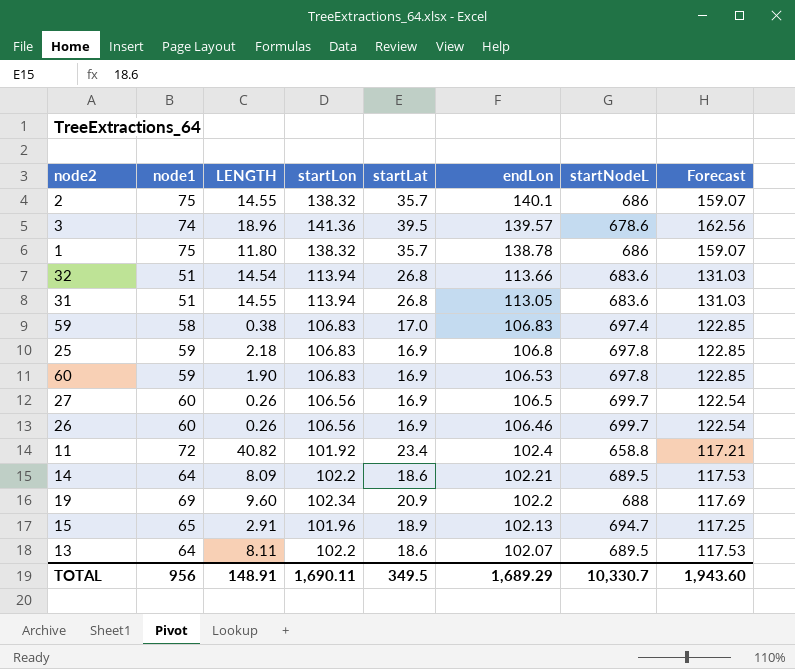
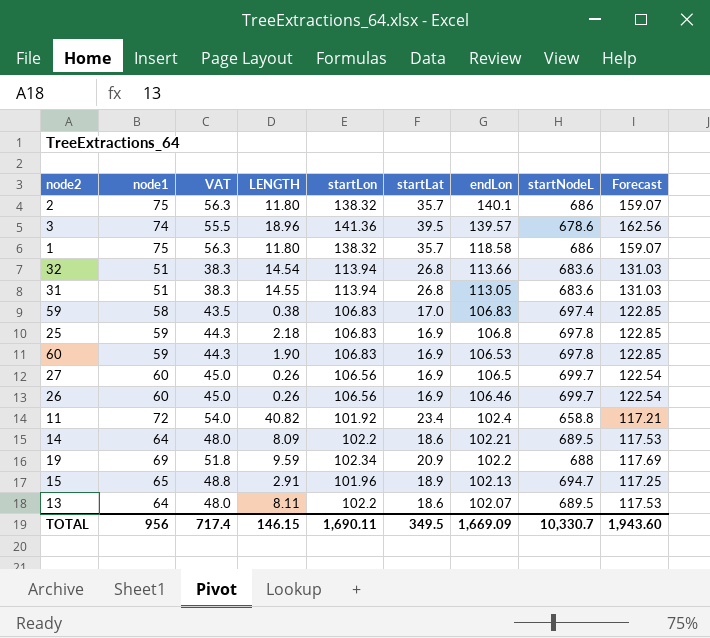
column VAT | formula: none -> [node1] * 0.75
2 | LENGTH: 14.55 -> 11.80
1 | endLon: 138.78 -> 118.58
19 | LENGTH: 9.60 -> 9.59
TOTAL | LENGTH: 148.91 -> 146.15
TOTAL | endLon: 1,689.29 -> 1,669.09

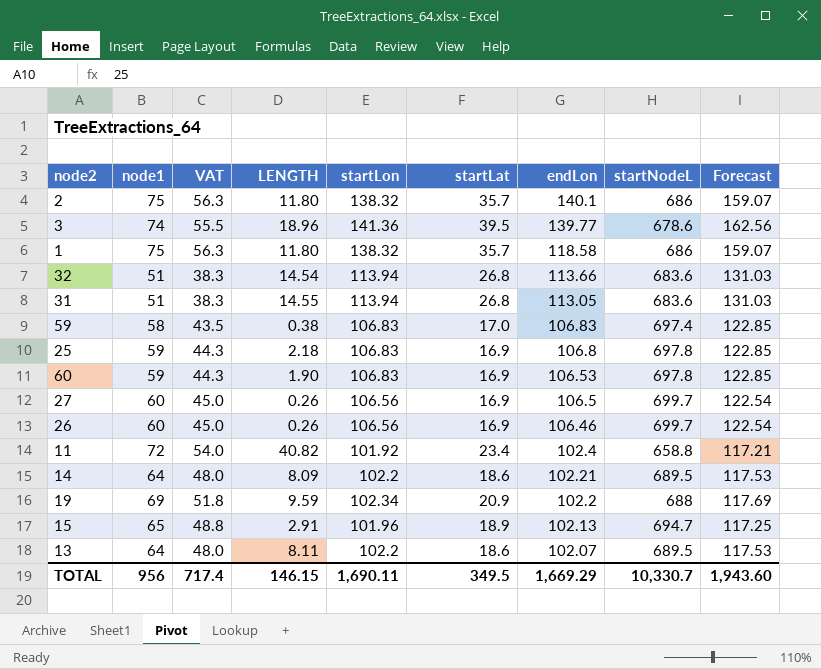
3 | endLon: 139.57 -> 139.77
TOTAL | endLon: 1,669.09 -> 1,669.29

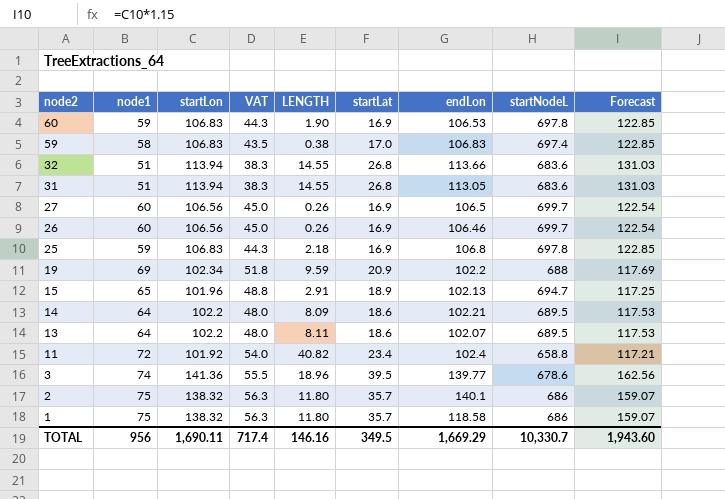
row order: endLon descending -> node2 descending
column startLon | position: 5 -> 3
32 | LENGTH: 14.54 -> 14.55
TOTAL | LENGTH: 146.15 -> 146.16

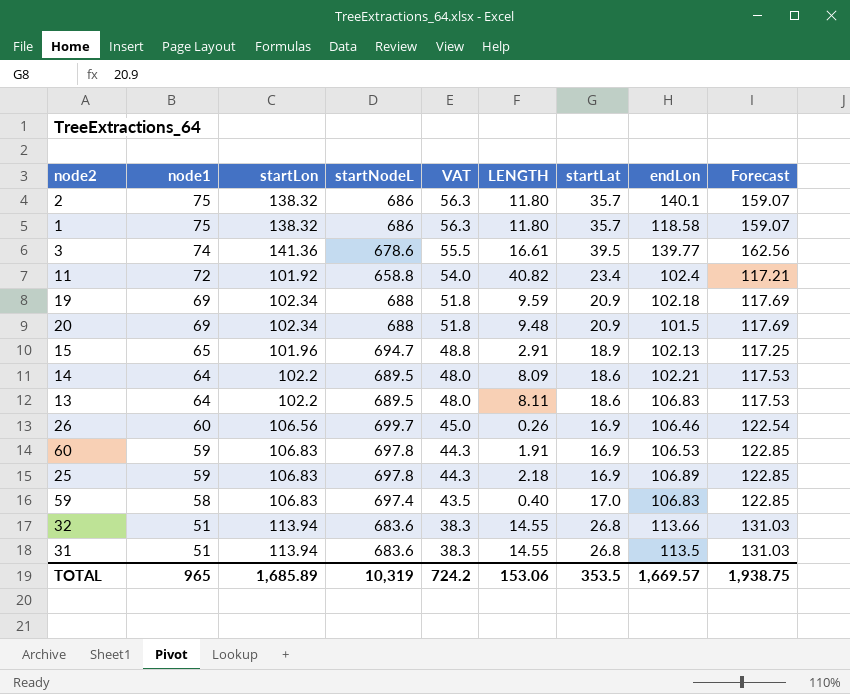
row order: node2 descending -> node1 descending
column startNodeL | position: 8 -> 4
row 27: 60 | 106.56 | 45.0 | 0.26 | 16.9 | 106.5 | 699.7 | 122.54 -> none
3 | LENGTH: 18.96 -> 16.61
19 | endLon: 102.2 -> 102.18
row 20: none -> 69 | 102.34 | 688 | 51.8 | 9.48 | 20.9 | 101.5 | 117.69
13 | endLon: 102.07 -> 106.83
60 | LENGTH: 1.90 -> 1.91
25 | endLon: 106.8 -> 106.89
59 | LENGTH: 0.38 -> 0.40
31 | endLon: 113.05 -> 113.5
TOTAL | node1: 956 -> 965
TOTAL | startLon: 1,690.11 -> 1,685.89
TOTAL | startNodeL: 10,330.7 -> 10,319
TOTAL | VAT: 717.4 -> 724.2
TOTAL | LENGTH: 146.16 -> 153.06
TOTAL | startLat: 349.5 -> 353.5
TOTAL | endLon: 1,669.29 -> 1,669.57
TOTAL | Forecast: 1,943.60 -> 1,938.75

